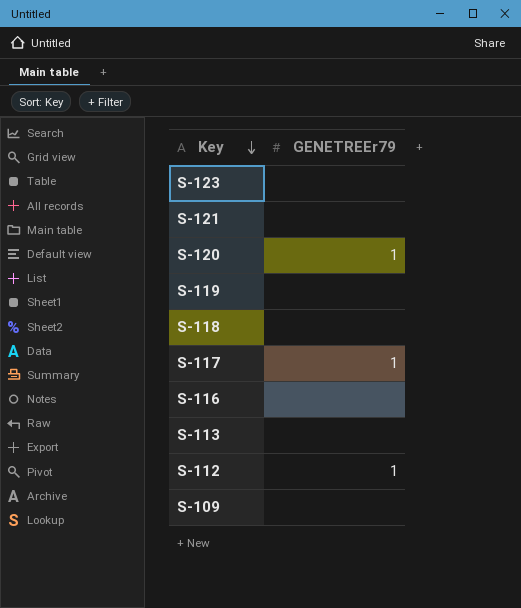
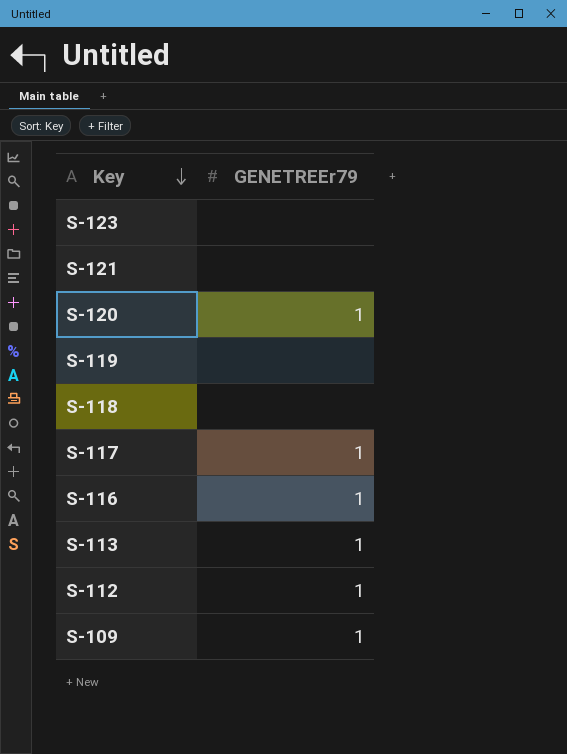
S-116 | GENETREEr79: none -> 1
S-113 | GENETREEr79: none -> 1
S-109 | GENETREEr79: none -> 1

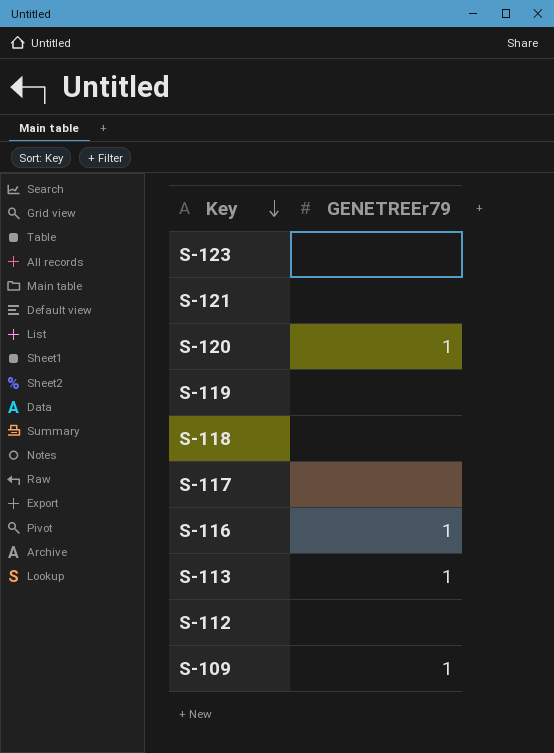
S-117 | GENETREEr79: 1 -> none
S-112 | GENETREEr79: 1 -> none

